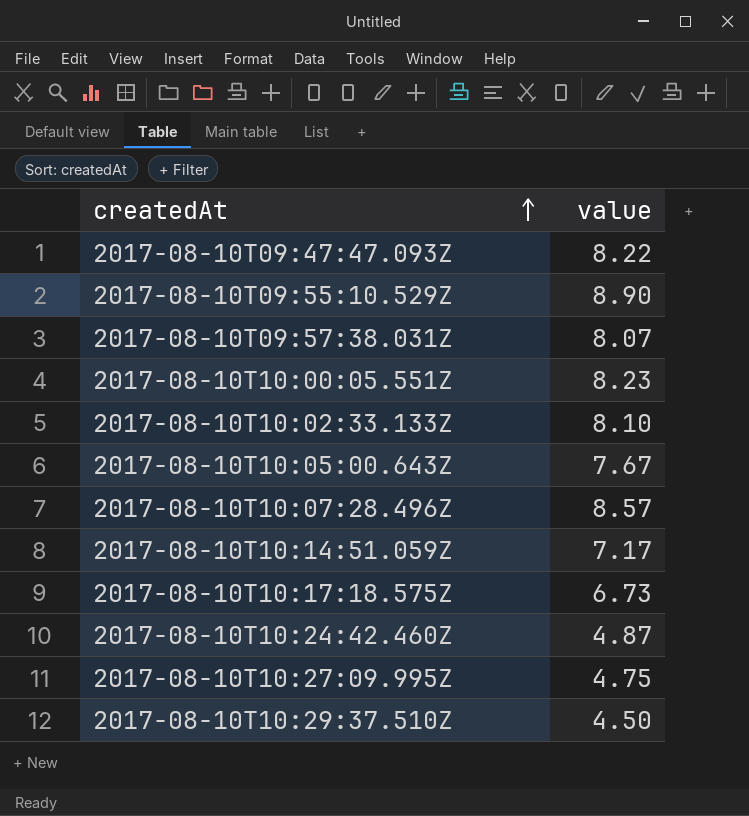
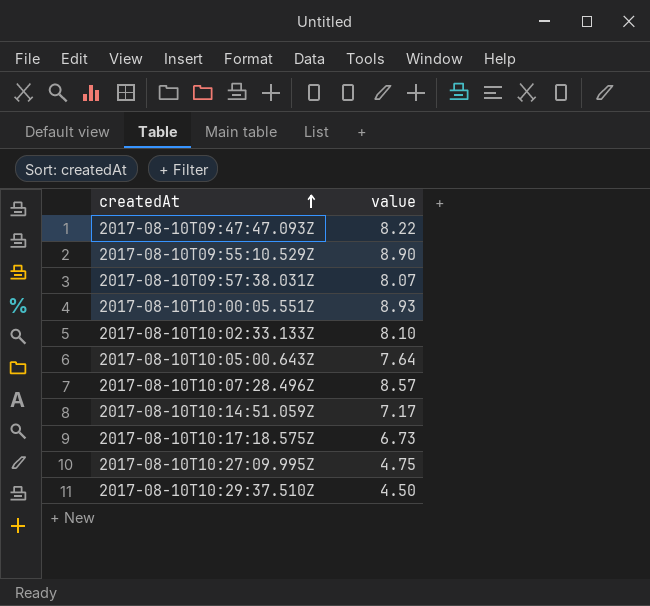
row 2017-08-10T10:24:42.460Z: 4.87 -> none
2017-08-10T10:00:05.551Z | value: 8.23 -> 8.93
2017-08-10T10:05:00.643Z | value: 7.67 -> 7.64

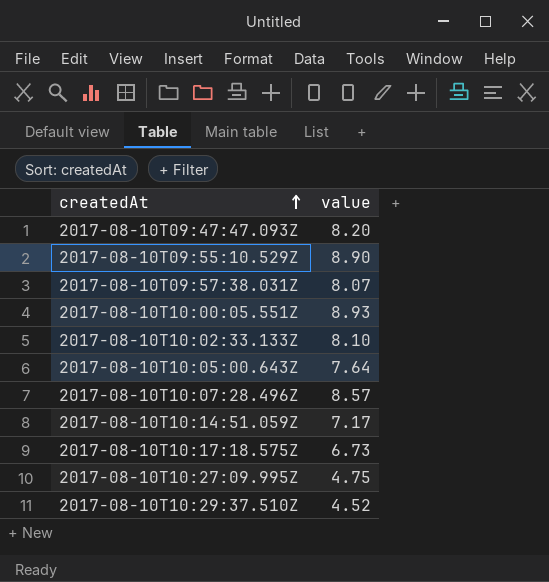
2017-08-10T09:47:47.093Z | value: 8.22 -> 8.20
2017-08-10T10:29:37.510Z | value: 4.50 -> 4.52

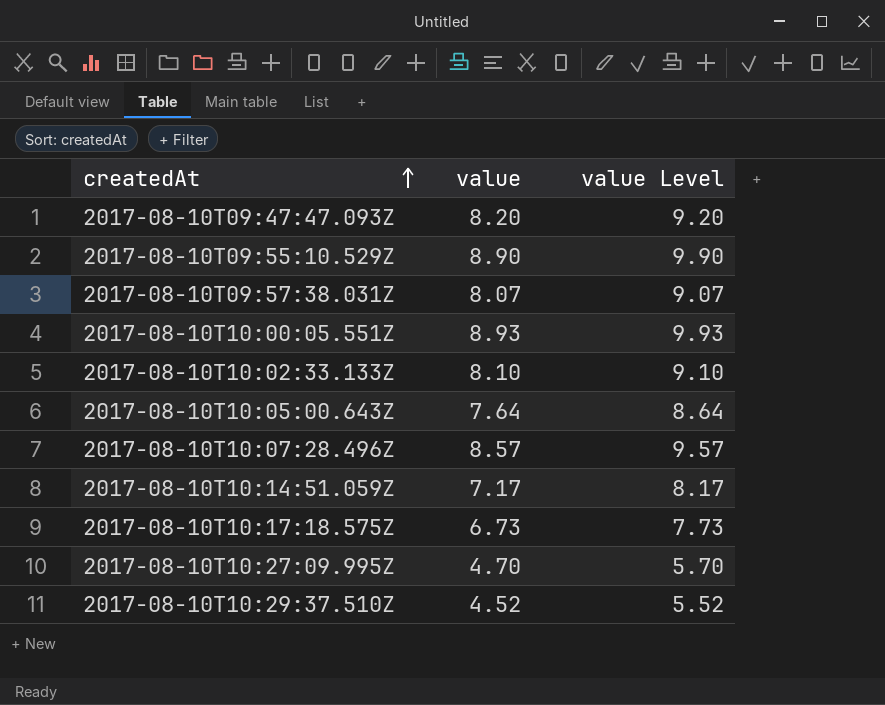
column value Level | formula: none -> [value] + 1
2017-08-10T10:27:09.995Z | value: 4.75 -> 4.70

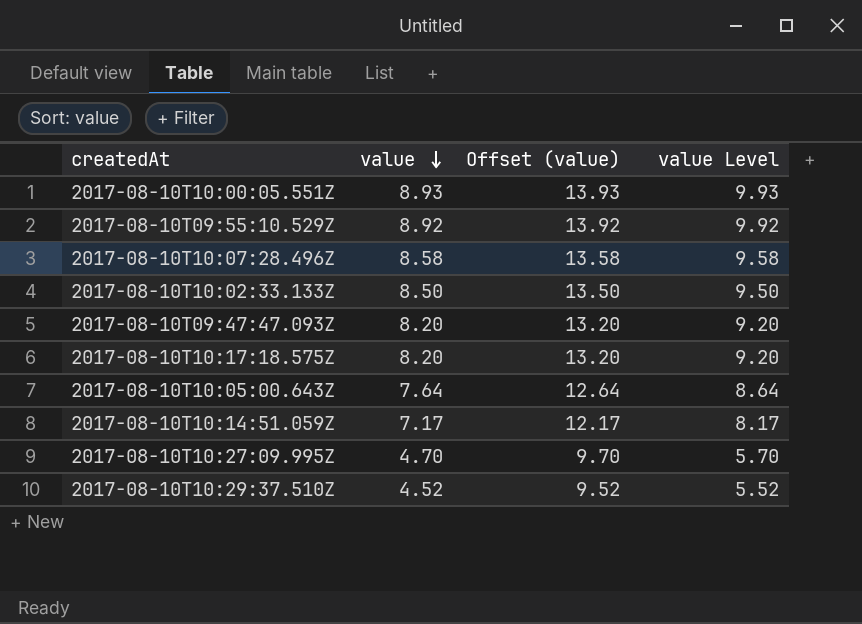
row order: createdAt ascending -> value descending
column Offset (value) | formula: none -> [value] + 5
row 2017-08-10T09:57:38.031Z: 8.07 | 9.07 -> none
2017-08-10T09:55:10.529Z | value: 8.90 -> 8.92
2017-08-10T09:55:10.529Z | value Level: 9.90 -> 9.92
2017-08-10T10:07:28.496Z | value: 8.57 -> 8.58
2017-08-10T10:07:28.496Z | value Level: 9.57 -> 9.58
2017-08-10T10:02:33.133Z | value: 8.10 -> 8.50
2017-08-10T10:02:33.133Z | value Level: 9.10 -> 9.50
2017-08-10T10:17:18.575Z | value: 6.73 -> 8.20
2017-08-10T10:17:18.575Z | value Level: 7.73 -> 9.20

